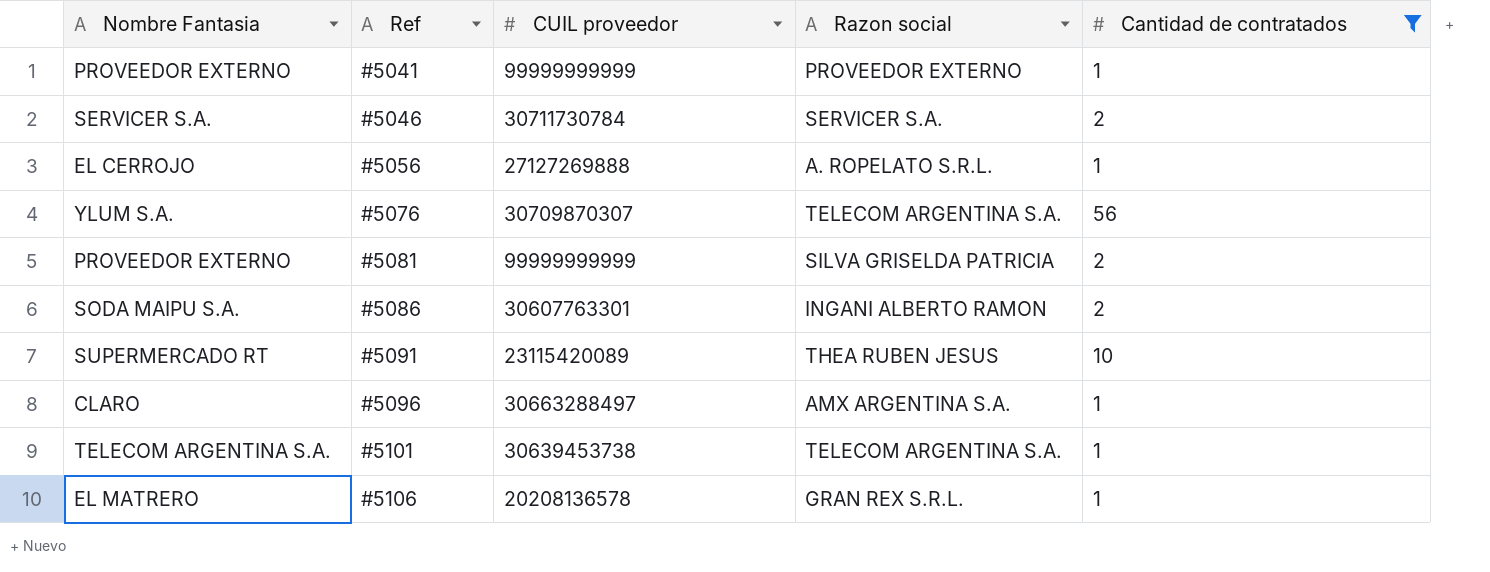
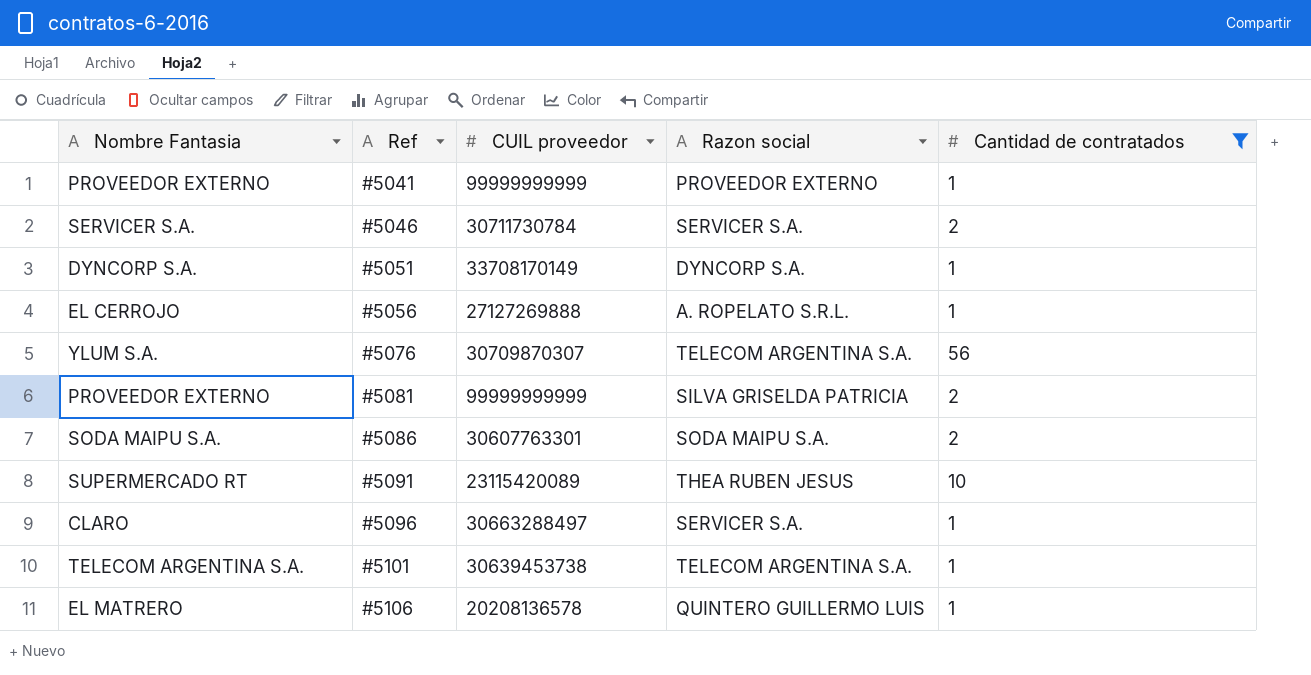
row #5051: none -> DYNCORP S.A. | 33708170149 | DYNCORP S.A. | 1
#5086 | Razon social: INGANI ALBERTO RAMON -> SODA MAIPU S.A.
#5096 | Razon social: AMX ARGENTINA S.A. -> SERVICER S.A.
#5106 | Razon social: GRAN REX S.R.L. -> QUINTERO GUILLERMO LUIS

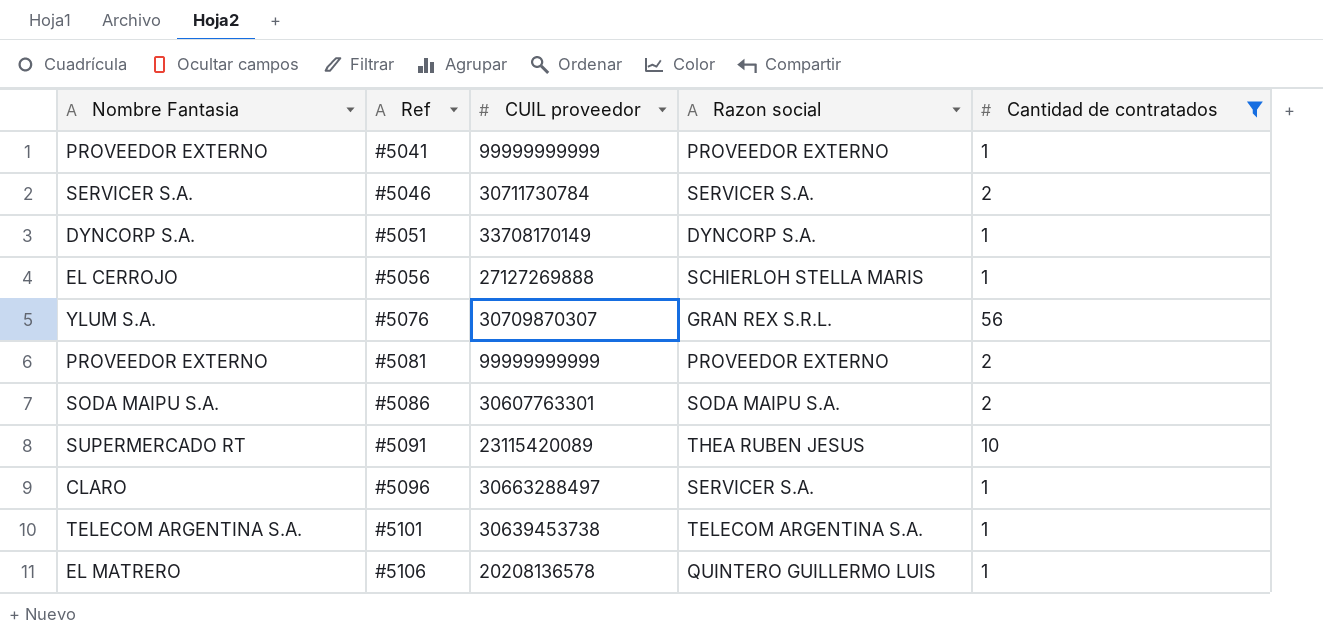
#5056 | Razon social: A. ROPELATO S.R.L. -> SCHIERLOH STELLA MARIS
#5076 | Razon social: TELECOM ARGENTINA S.A. -> GRAN REX S.R.L.
#5081 | Razon social: SILVA GRISELDA PATRICIA -> PROVEEDOR EXTERNO

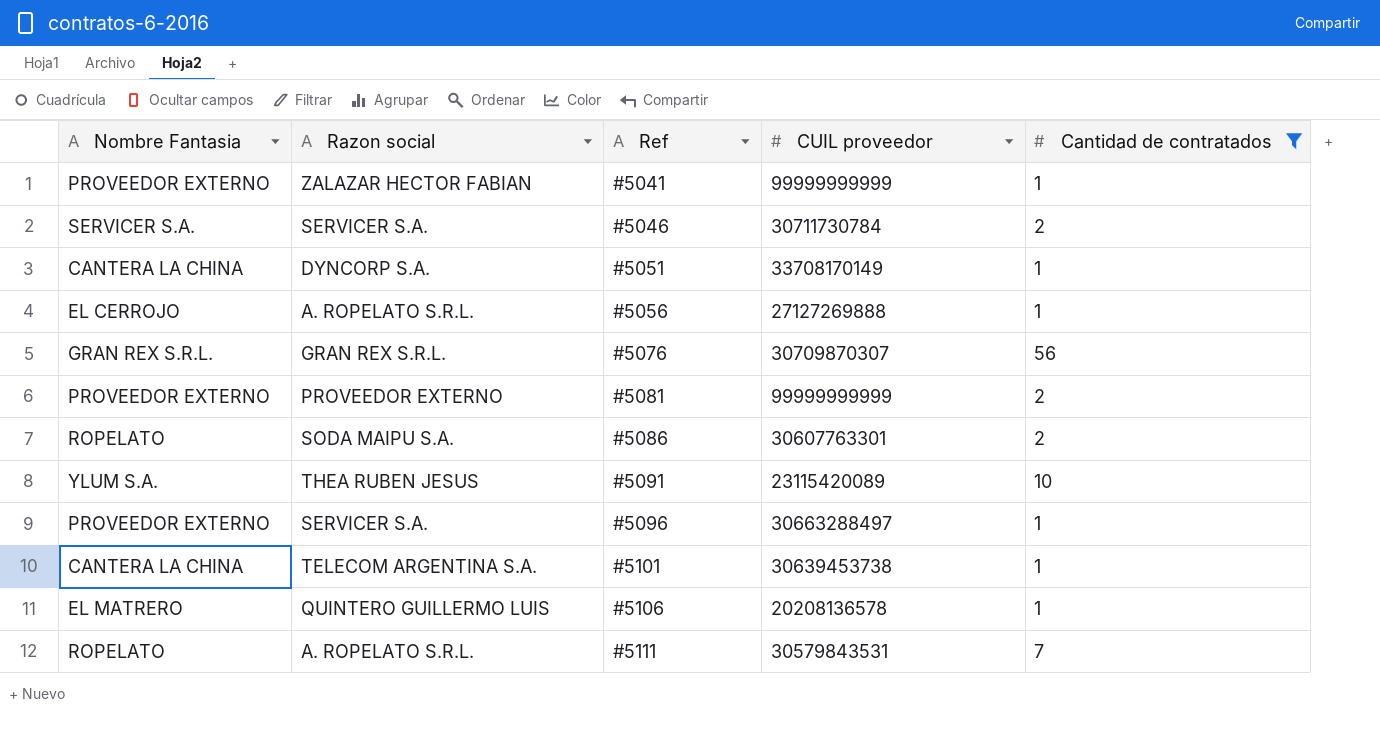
column Razon social | position: 4 -> 2
#5041 | Razon social: PROVEEDOR EXTERNO -> ZALAZAR HECTOR FABIAN
#5051 | Nombre Fantasia: DYNCORP S.A. -> CANTERA LA CHINA
#5056 | Razon social: SCHIERLOH STELLA MARIS -> A. ROPELATO S.R.L.
#5076 | Nombre Fantasia: YLUM S.A. -> GRAN REX S.R.L.
#5086 | Nombre Fantasia: SODA MAIPU S.A. -> ROPELATO
#5091 | Nombre Fantasia: SUPERMERCADO RT -> YLUM S.A.
#5096 | Nombre Fantasia: CLARO -> PROVEEDOR EXTERNO
#5101 | Nombre Fantasia: TELECOM ARGENTINA S.A. -> CANTERA LA CHINA
row #5111: none -> ROPELATO | A. ROPELATO S.R.L. | 30579843531 | 7

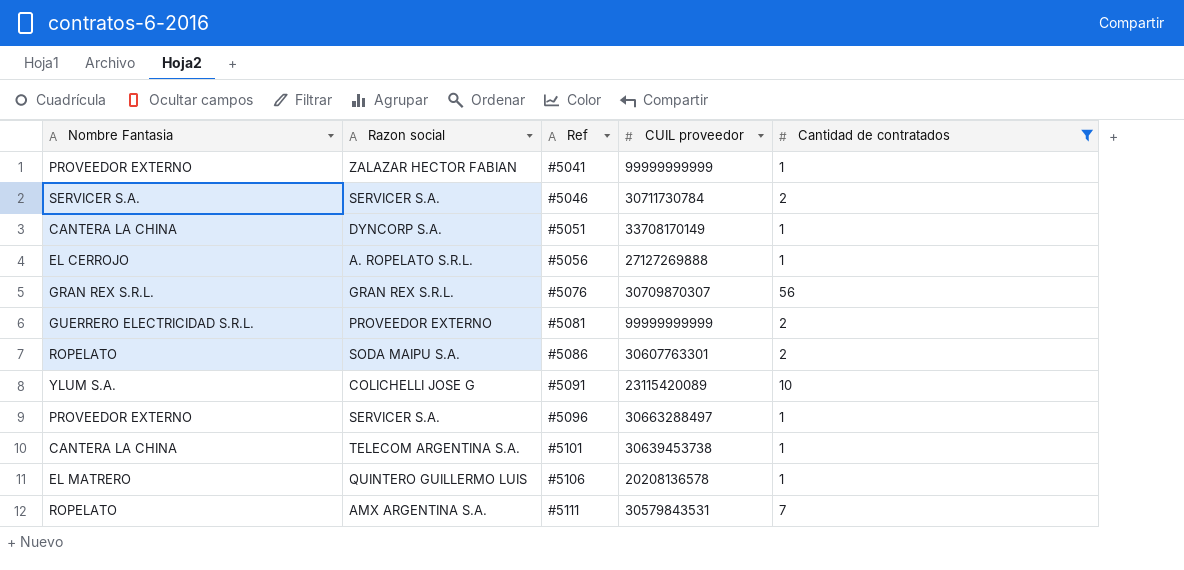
#5081 | Nombre Fantasia: PROVEEDOR EXTERNO -> GUERRERO ELECTRICIDAD S.R.L.
#5091 | Razon social: THEA RUBEN JESUS -> COLICHELLI JOSE G
#5111 | Razon social: A. ROPELATO S.R.L. -> AMX ARGENTINA S.A.

